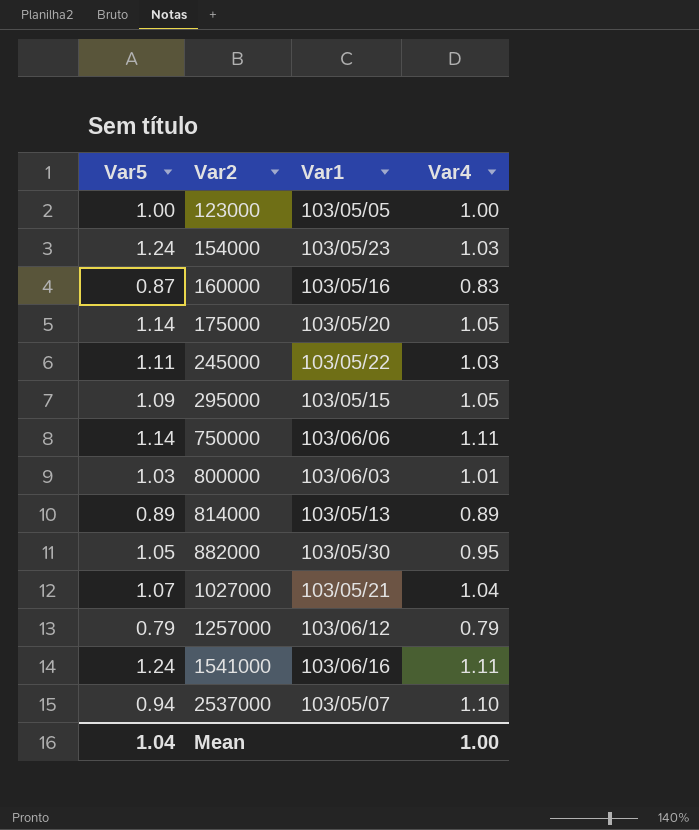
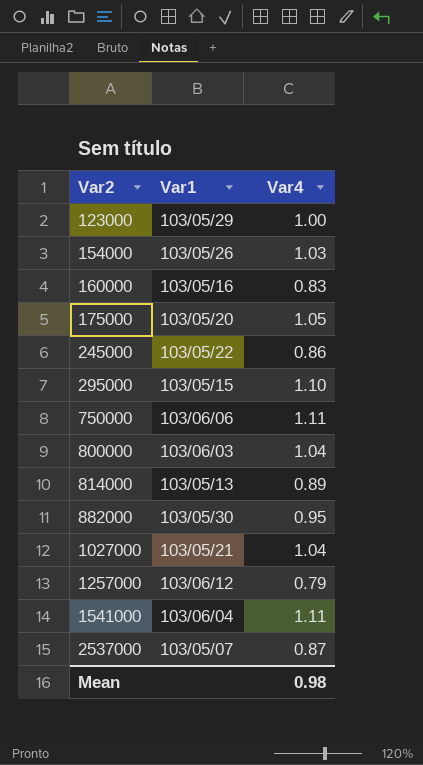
column Var5 | position: 1 -> none
123000 | Var1: 103/05/05 -> 103/05/29
154000 | Var1: 103/05/23 -> 103/05/26
245000 | Var4: 1.03 -> 0.86
295000 | Var4: 1.05 -> 1.10
800000 | Var4: 1.01 -> 1.04
1541000 | Var1: 103/06/16 -> 103/06/04
2537000 | Var4: 1.10 -> 0.87
Mean | Var4: 1.00 -> 0.98

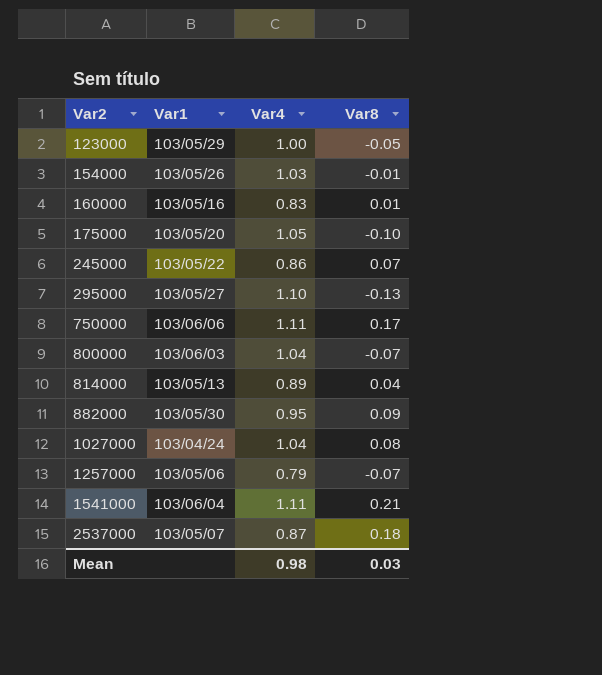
column Var8 | position: none -> 4
295000 | Var1: 103/05/15 -> 103/05/27
1027000 | Var1: 103/05/21 -> 103/04/24
1257000 | Var1: 103/06/12 -> 103/05/06

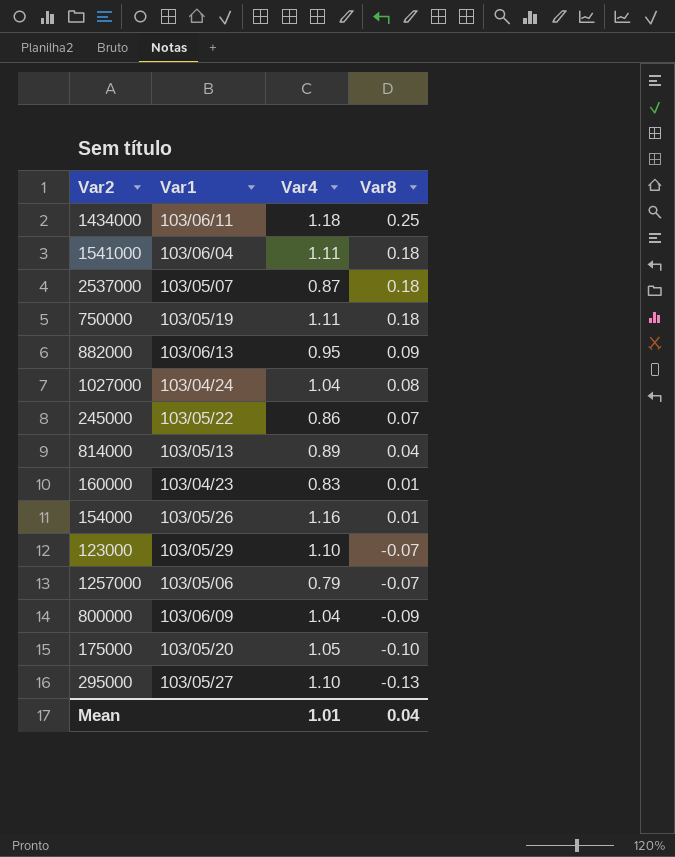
row order: Var2 ascending -> Var8 descending
row 1434000: none -> 103/06/11 | 1.18 | 0.25
1541000 | Var8: 0.21 -> 0.18
750000 | Var1: 103/06/06 -> 103/05/19
750000 | Var8: 0.17 -> 0.18
882000 | Var1: 103/05/30 -> 103/06/13
160000 | Var1: 103/05/16 -> 103/04/23
154000 | Var4: 1.03 -> 1.16
154000 | Var8: -0.01 -> 0.01
123000 | Var4: 1.00 -> 1.10
123000 | Var8: -0.05 -> -0.07
800000 | Var1: 103/06/03 -> 103/06/09
800000 | Var8: -0.07 -> -0.09
Mean | Var4: 0.98 -> 1.01
Mean | Var8: 0.03 -> 0.04

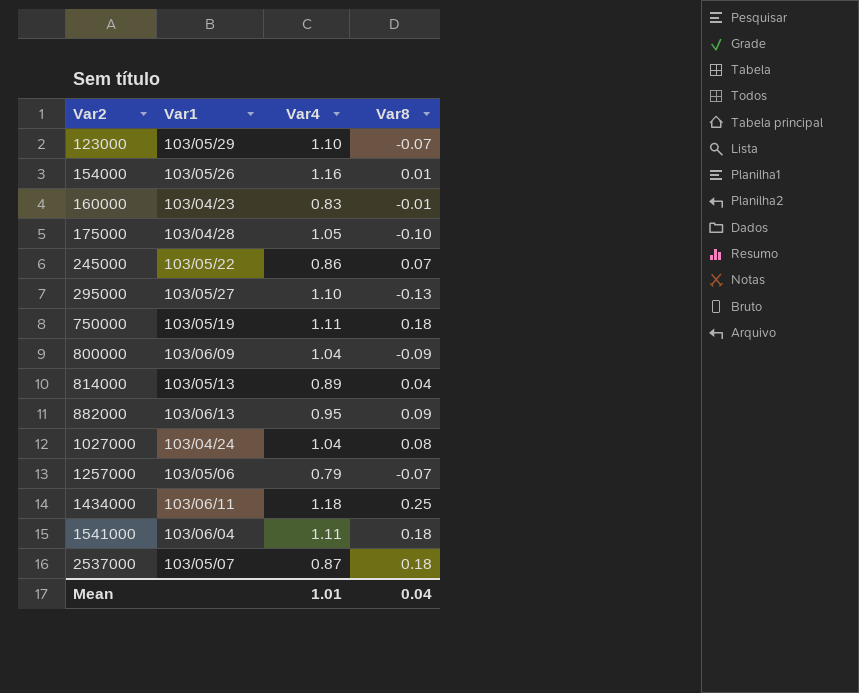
row order: Var8 descending -> Var2 ascending
160000 | Var8: 0.01 -> -0.01
175000 | Var1: 103/05/20 -> 103/04/28

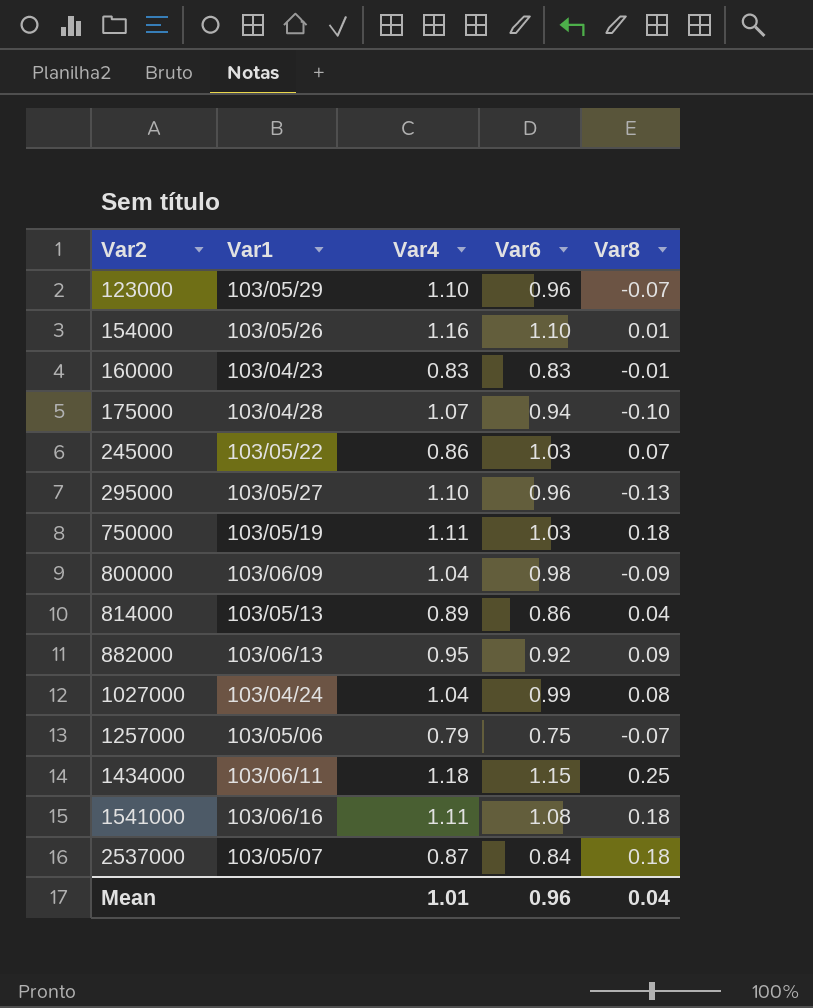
column Var6 | position: none -> 4
175000 | Var4: 1.05 -> 1.07
1541000 | Var1: 103/06/04 -> 103/06/16

